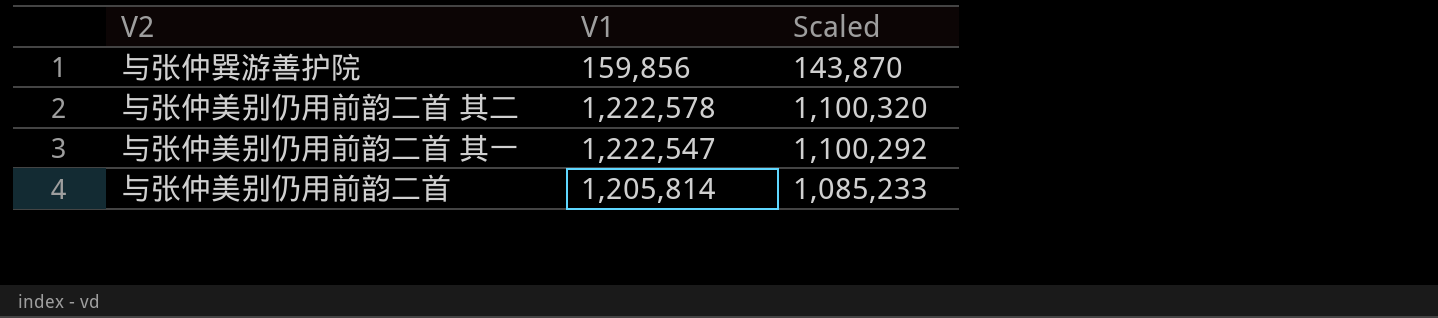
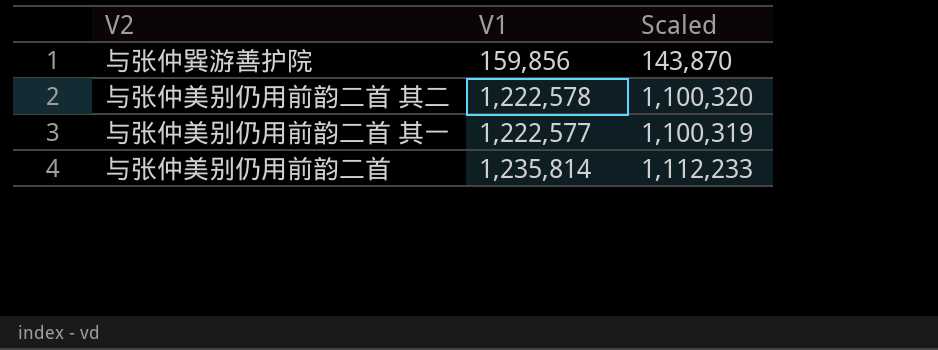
与张仲美别仍用前韵二首 其一 | V1: 1,222,547 -> 1,222,577
与张仲美别仍用前韵二首 其一 | Scaled: 1,100,292 -> 1,100,319
与张仲美别仍用前韵二首 | V1: 1,205,814 -> 1,235,814
与张仲美别仍用前韵二首 | Scaled: 1,085,233 -> 1,112,233

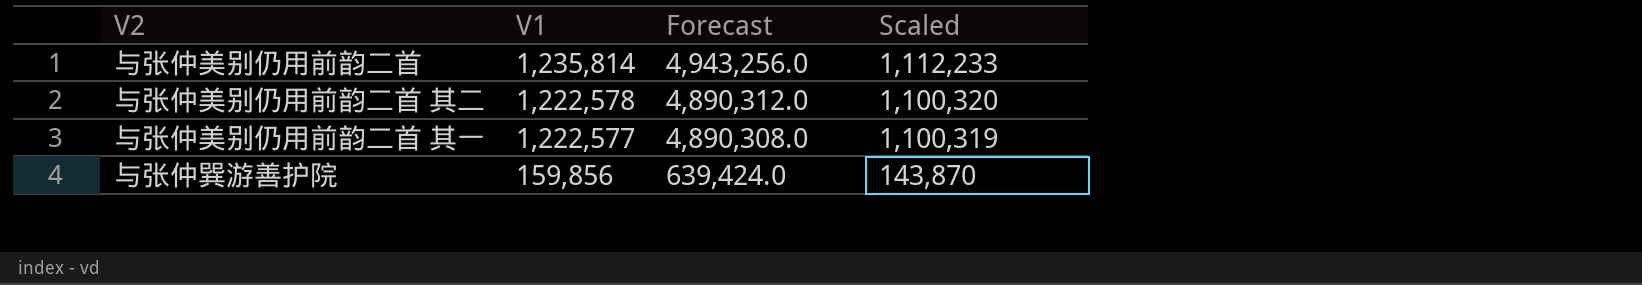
row order: none -> V1 descending
column Forecast | formula: none -> [V1] * 4

